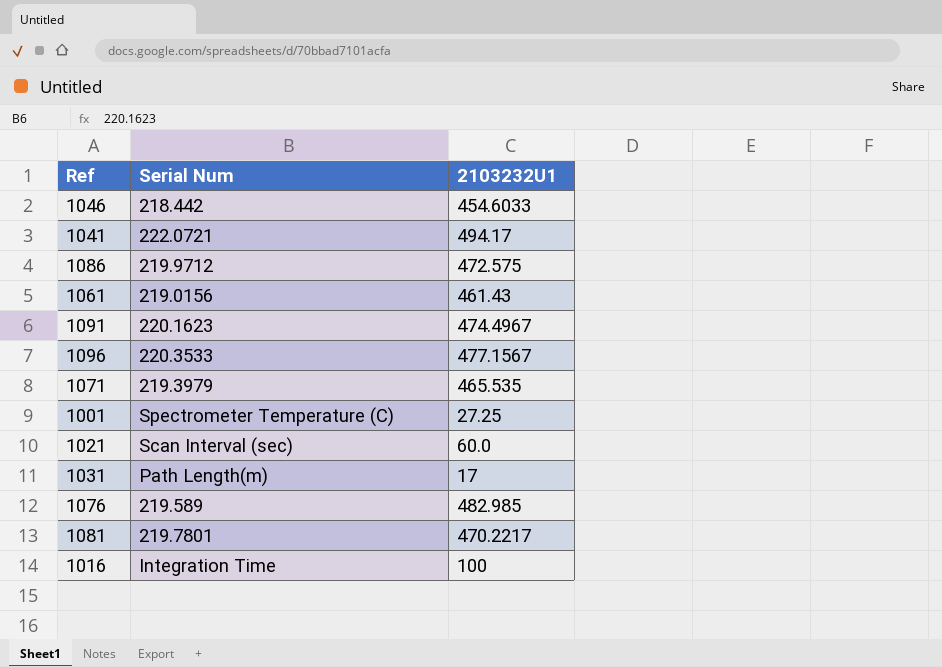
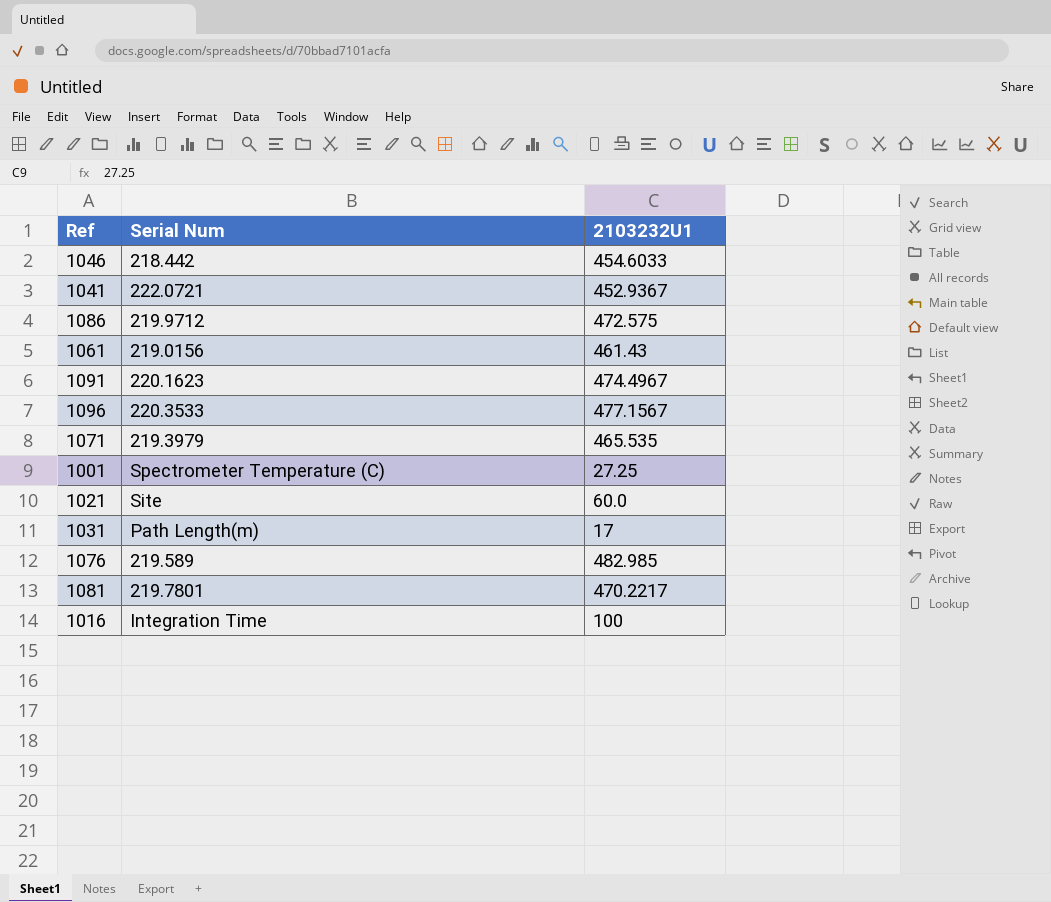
1041 | 2103232U1: 494.17 -> 452.9367
1021 | Serial Num: Scan Interval (sec) -> Site

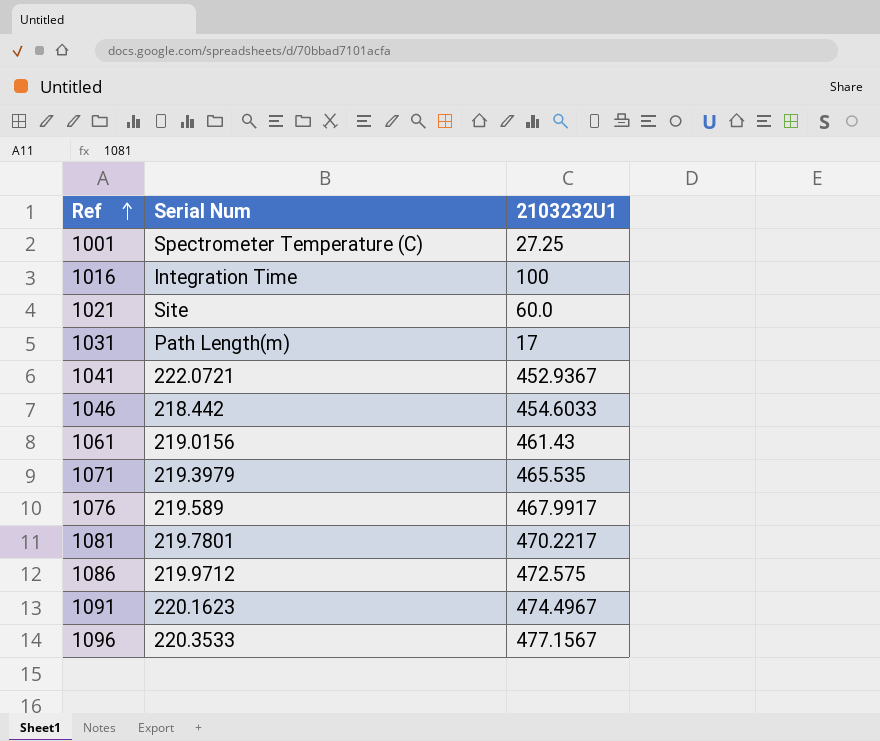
row order: none -> Ref ascending
1076 | 2103232U1: 482.985 -> 467.9917

